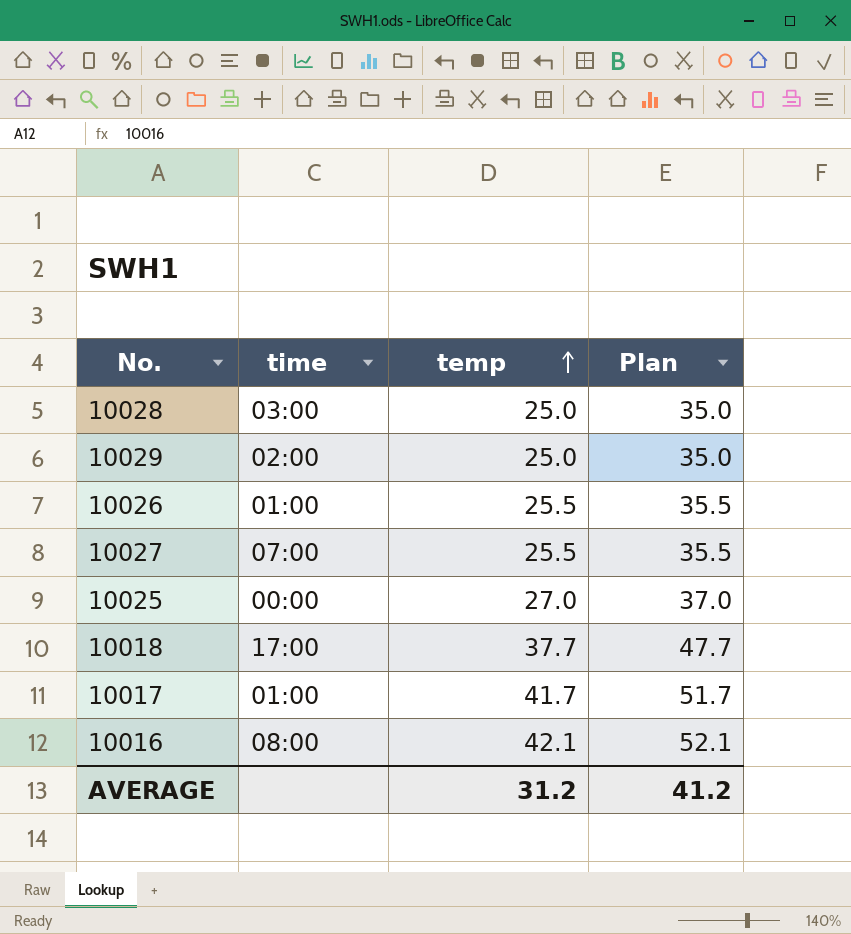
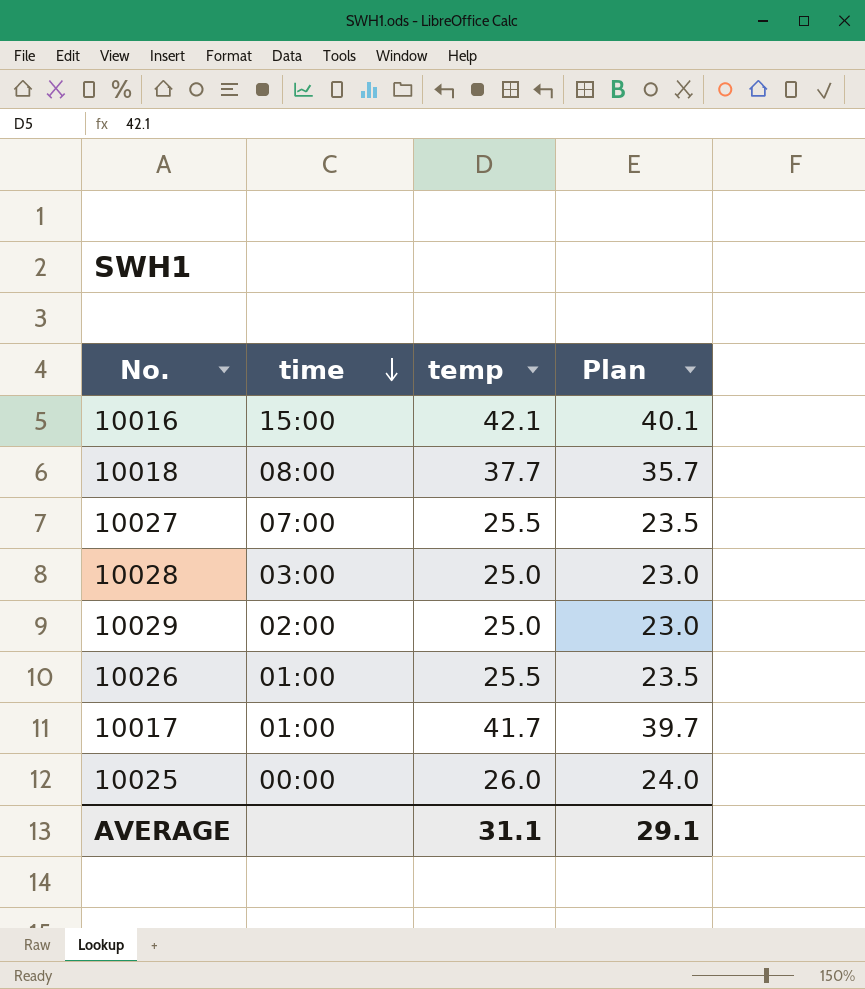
row order: temp ascending -> time descending
column Plan | formula: [temp] + 10 -> [temp] - 2
10016 | time: 08:00 -> 15:00
10018 | time: 17:00 -> 08:00
10025 | temp: 27.0 -> 26.0
AVERAGE | temp: 31.2 -> 31.1
AVERAGE | Plan: 41.2 -> 29.1

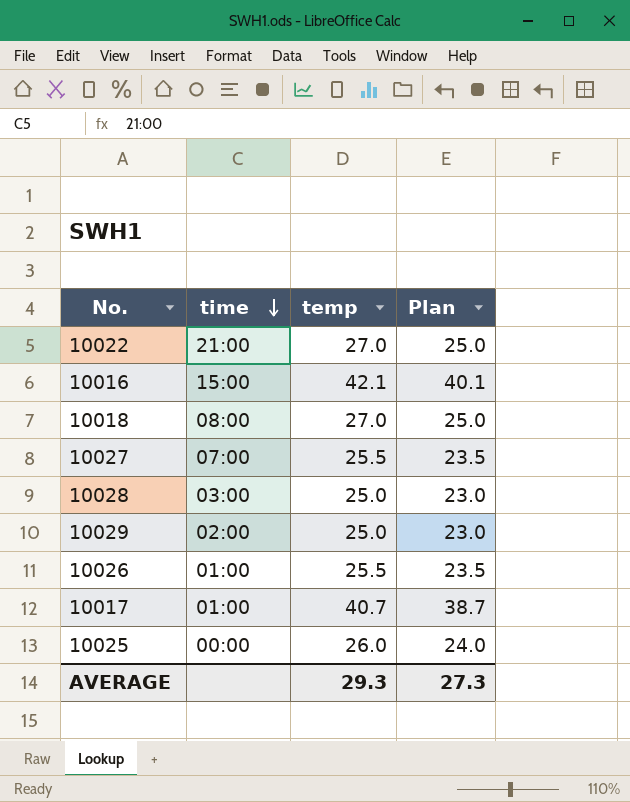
row 10022: none -> 21:00 | 27.0 | 25.0
10018 | temp: 37.7 -> 27.0
10018 | Plan: 35.7 -> 25.0
10017 | temp: 41.7 -> 40.7
10017 | Plan: 39.7 -> 38.7
AVERAGE | temp: 31.1 -> 29.3
AVERAGE | Plan: 29.1 -> 27.3

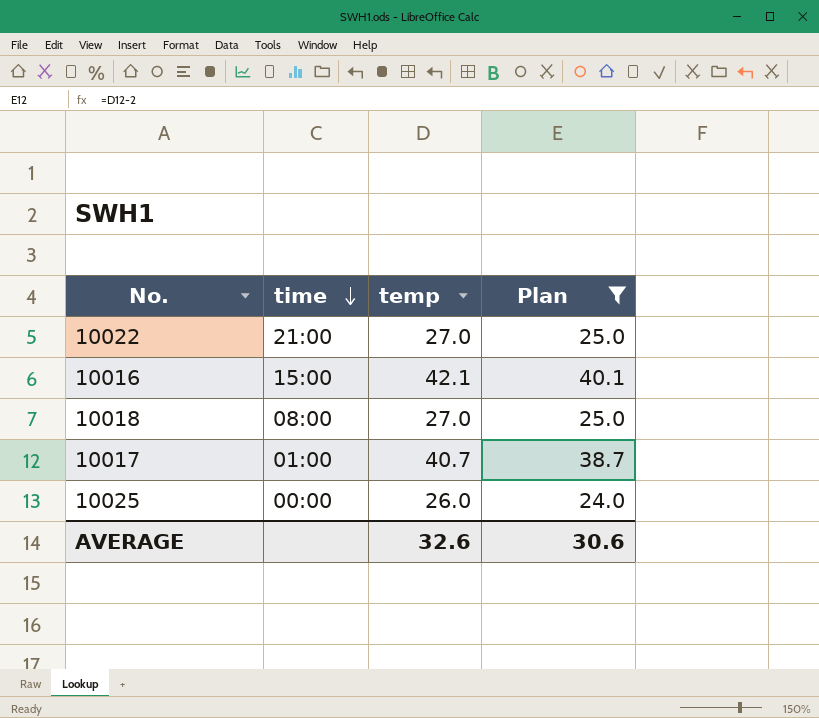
filter: none -> Plan >= 24.0
AVERAGE | temp: 29.3 -> 32.6
AVERAGE | Plan: 27.3 -> 30.6

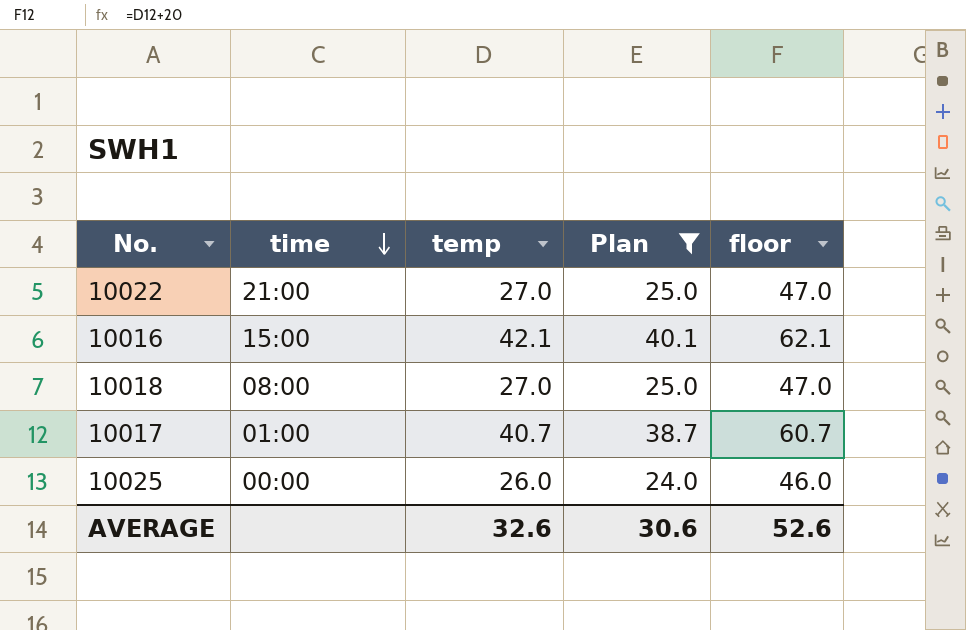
column floor | formula: none -> [temp] + 20

